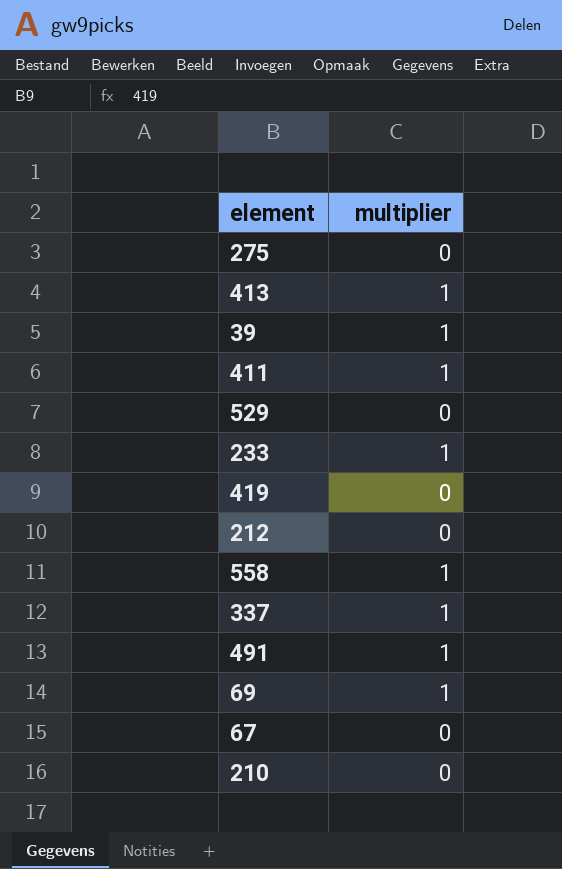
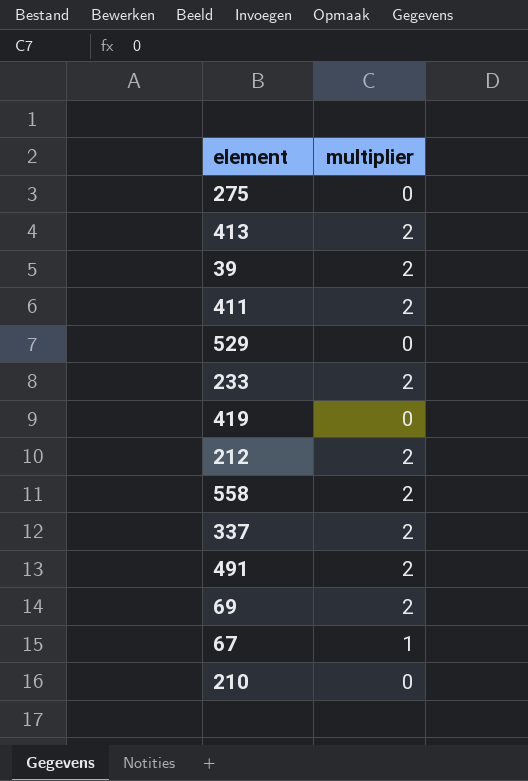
413 | multiplier: 1 -> 2
39 | multiplier: 1 -> 2
411 | multiplier: 1 -> 2
233 | multiplier: 1 -> 2
212 | multiplier: 0 -> 2
558 | multiplier: 1 -> 2
337 | multiplier: 1 -> 2
491 | multiplier: 1 -> 2
69 | multiplier: 1 -> 2
67 | multiplier: 0 -> 1

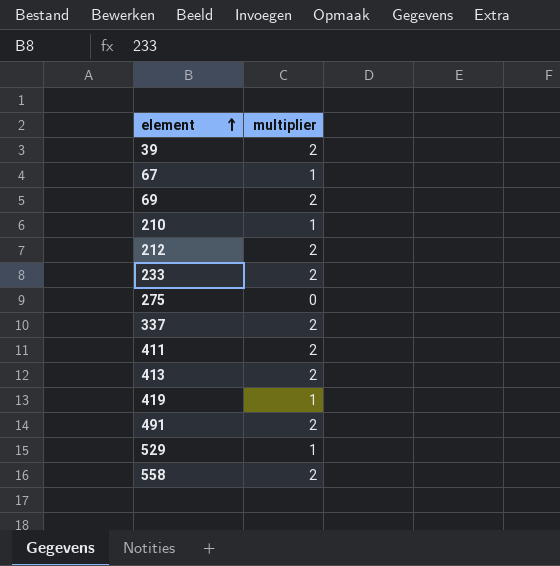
row order: none -> element ascending
210 | multiplier: 0 -> 1
419 | multiplier: 0 -> 1
529 | multiplier: 0 -> 1

